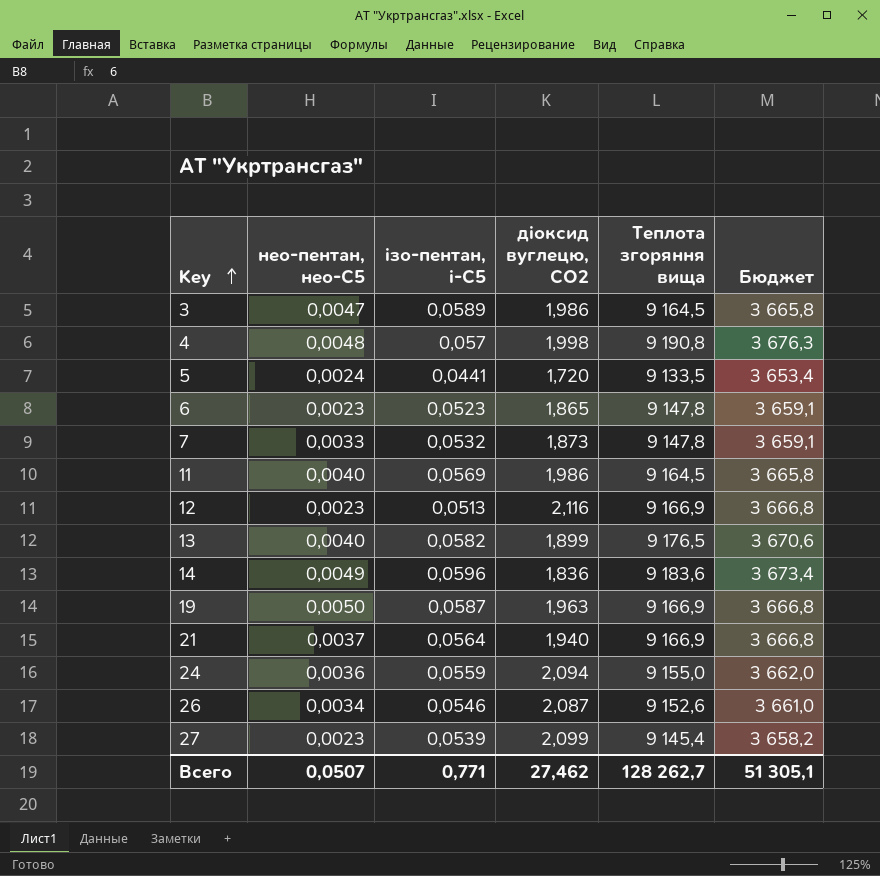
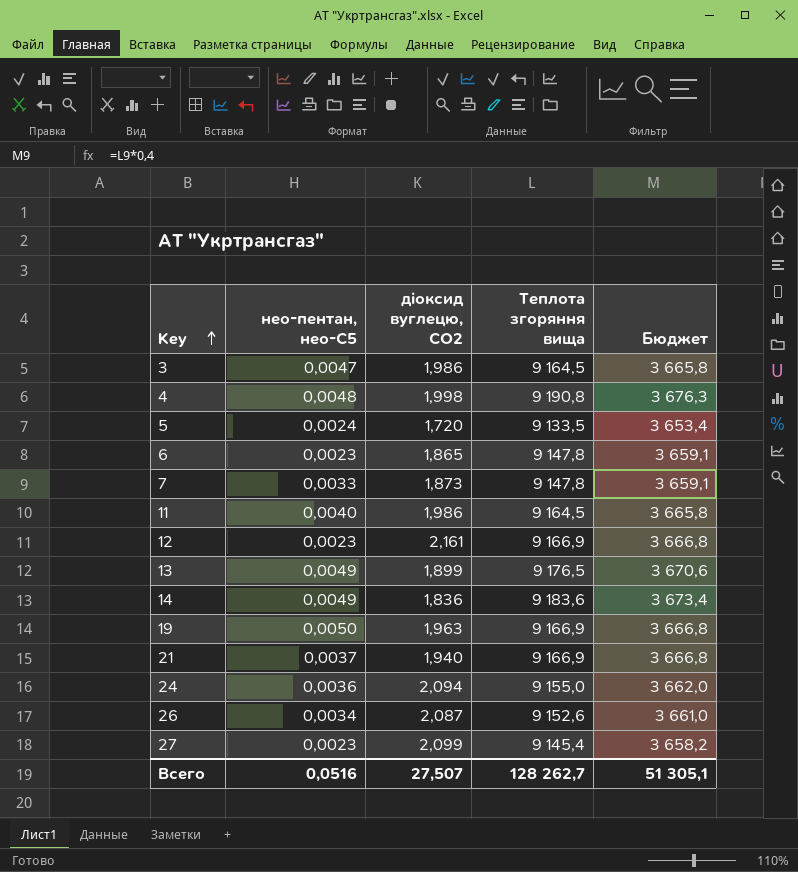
column ізо-пентан, і-С5 | position: 3 -> none
12 | діоксид вуглецю, CО2: 2,116 -> 2,161
13 | нео-пентан, нео-С5: 0,0040 -> 0,0049
Всего | нео-пентан, нео-С5: 0,0507 -> 0,0516
Всего | діоксид вуглецю, CО2: 27,462 -> 27,507

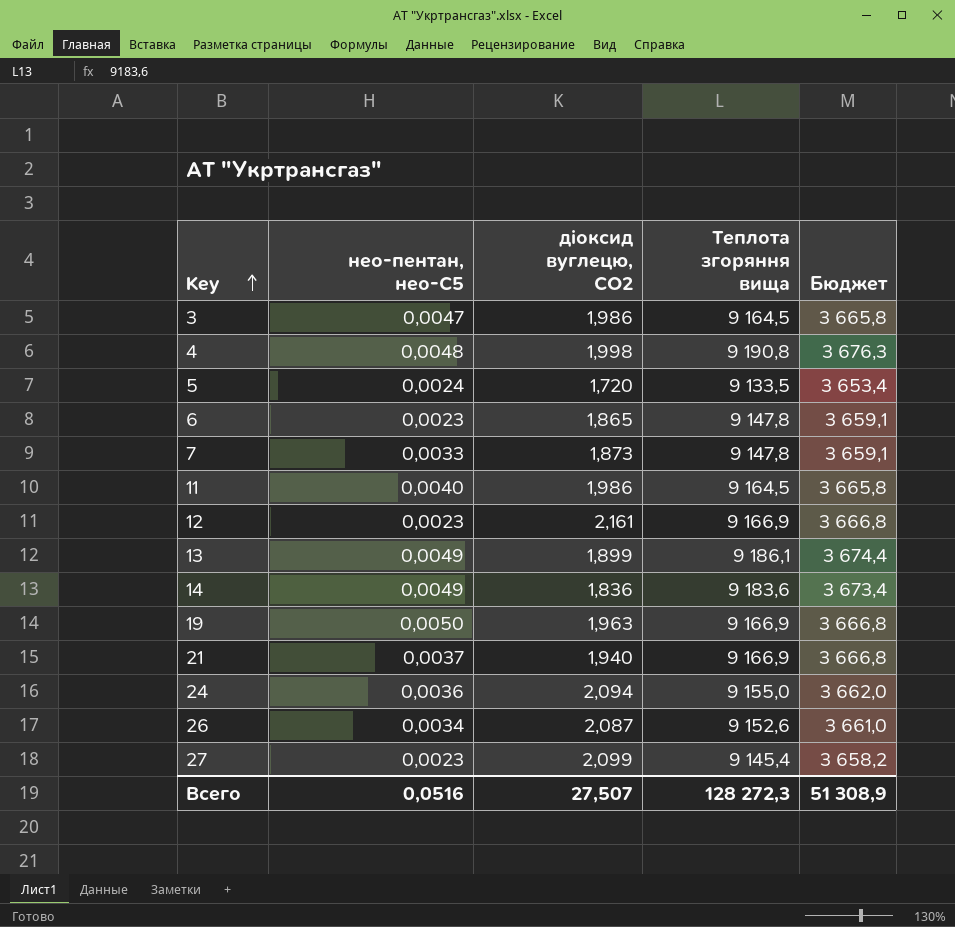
13 | Теплота згоряння вища: 9 176,5 -> 9 186,1
13 | Бюджет: 3 670,6 -> 3 674,4
Всего | Теплота згоряння вища: 128 262,7 -> 128 272,3
Всего | Бюджет: 51 305,1 -> 51 308,9

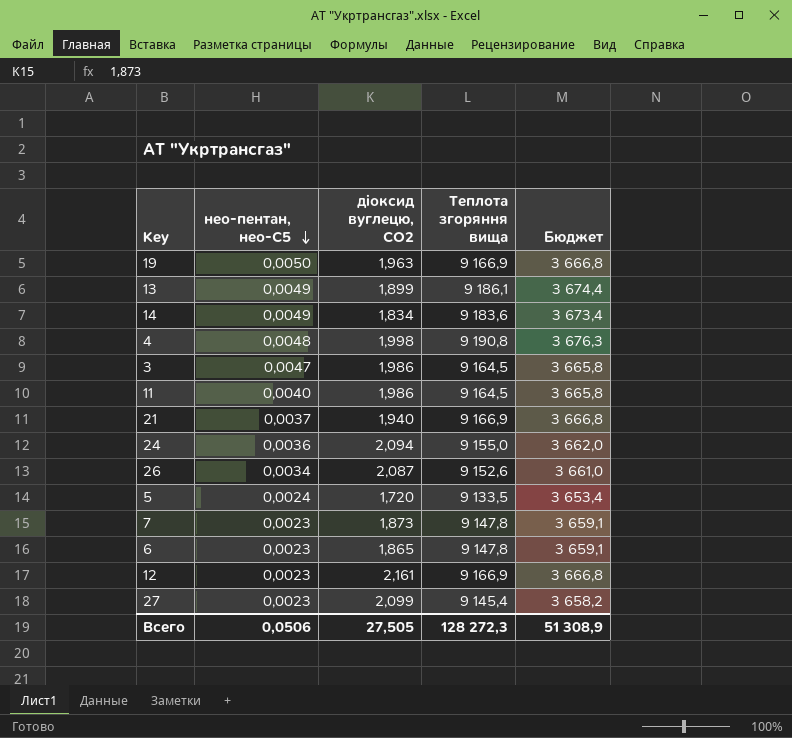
row order: Key ascending -> нео-пентан, нео-С5 descending
14 | діоксид вуглецю, CО2: 1,836 -> 1,834
7 | нео-пентан, нео-С5: 0,0033 -> 0,0023
Всего | нео-пентан, нео-С5: 0,0516 -> 0,0506
Всего | діоксид вуглецю, CО2: 27,507 -> 27,505

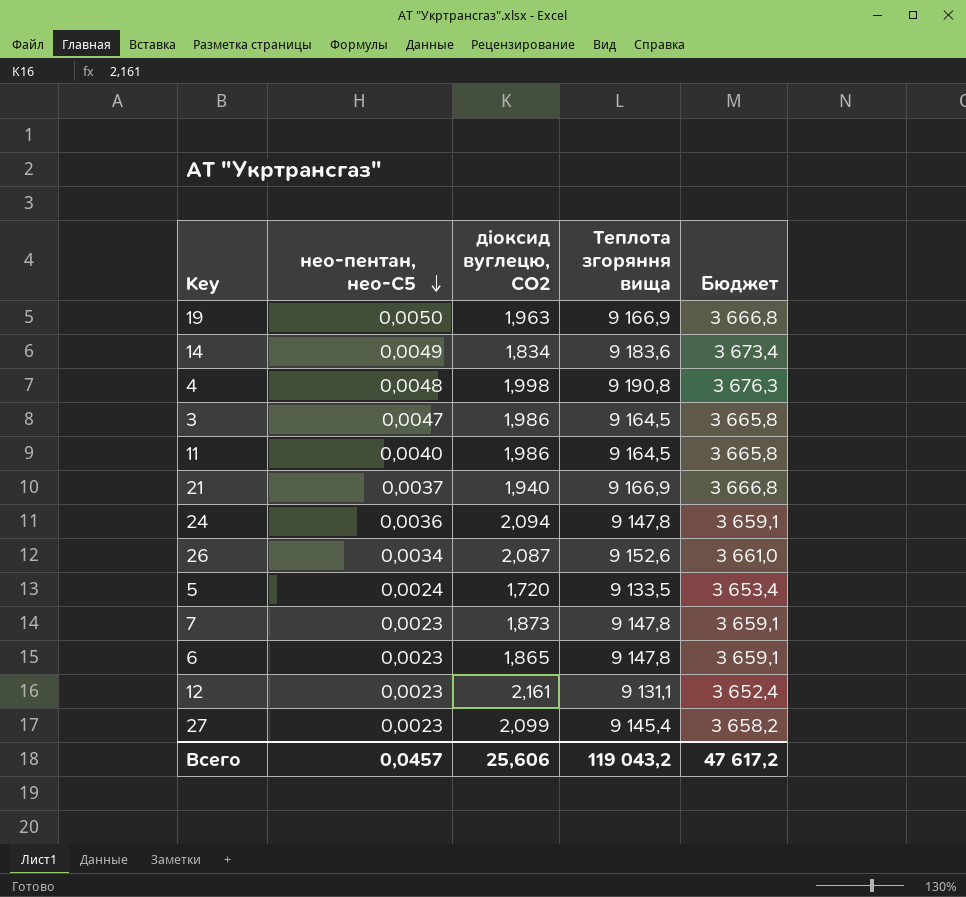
row 13: 0,0049 | 1,899 | 9 186,1 | 3 674,4 -> none
24 | Теплота згоряння вища: 9 155,0 -> 9 147,8
24 | Бюджет: 3 662,0 -> 3 659,1
12 | Теплота згоряння вища: 9 166,9 -> 9 131,1
12 | Бюджет: 3 666,8 -> 3 652,4
Всего | нео-пентан, нео-С5: 0,0506 -> 0,0457
Всего | діоксид вуглецю, CО2: 27,505 -> 25,606
Всего | Теплота згоряння вища: 128 272,3 -> 119 043,2
Всего | Бюджет: 51 308,9 -> 47 617,2

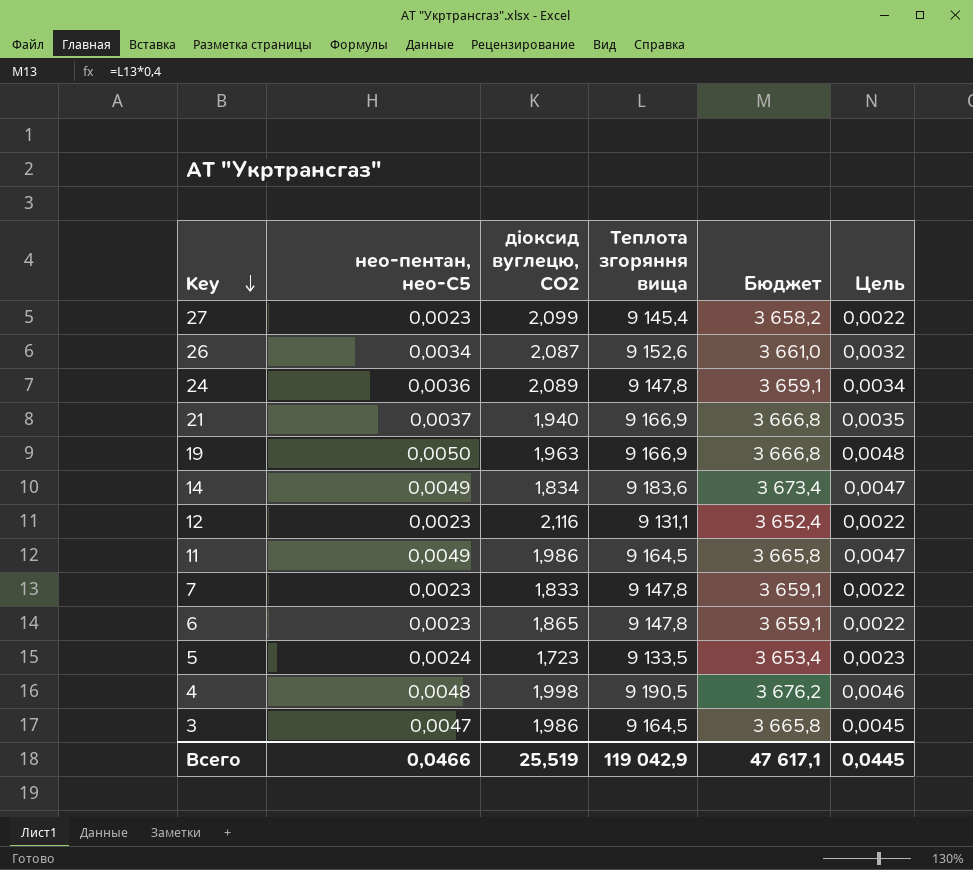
row order: нео-пентан, нео-С5 descending -> Key descending
column Цель | formula: none -> [нео-пентан, нео-С5] * 0,95
24 | діоксид вуглецю, CО2: 2,094 -> 2,089
12 | діоксид вуглецю, CО2: 2,161 -> 2,116
11 | нео-пентан, нео-С5: 0,0040 -> 0,0049
7 | діоксид вуглецю, CО2: 1,873 -> 1,833
5 | діоксид вуглецю, CО2: 1,720 -> 1,723
4 | Теплота згоряння вища: 9 190,8 -> 9 190,5
4 | Бюджет: 3 676,3 -> 3 676,2
Всего | нео-пентан, нео-С5: 0,0457 -> 0,0466
Всего | діоксид вуглецю, CО2: 25,606 -> 25,519
Всего | Теплота згоряння вища: 119 043,2 -> 119 042,9
Всего | Бюджет: 47 617,2 -> 47 617,1

